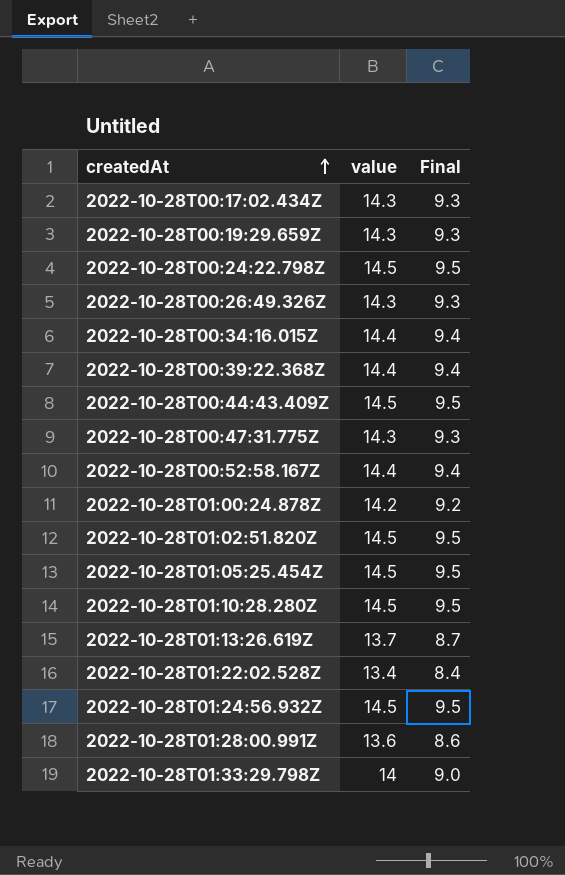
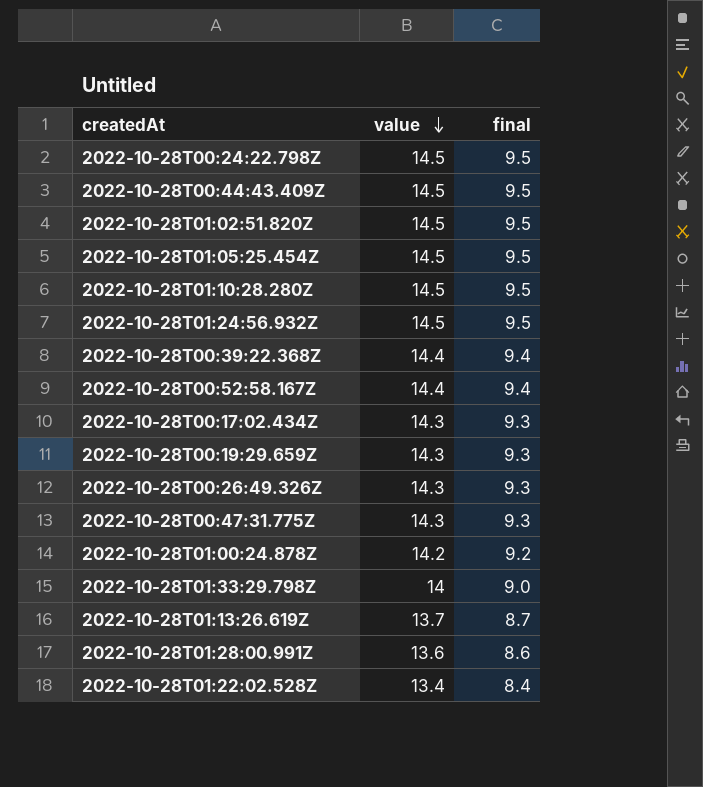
row order: createdAt ascending -> value descending
column name: Final -> final
row 2022-10-28T00:34:16.015Z: 14.4 | 9.4 -> none

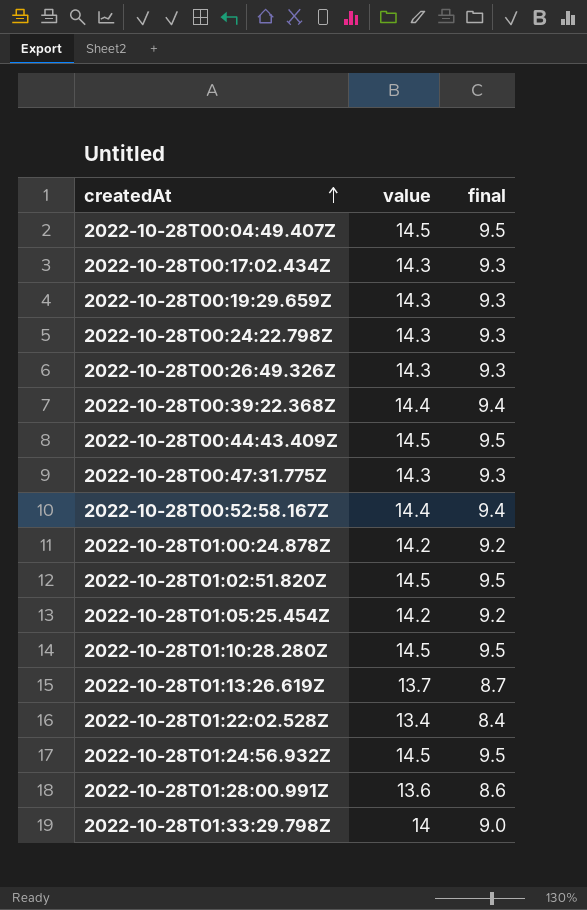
row order: value descending -> createdAt ascending
row 2022-10-28T00:04:49.407Z: none -> 14.5 | 9.5
2022-10-28T00:24:22.798Z | value: 14.5 -> 14.3
2022-10-28T00:24:22.798Z | final: 9.5 -> 9.3
2022-10-28T01:05:25.454Z | value: 14.5 -> 14.2
2022-10-28T01:05:25.454Z | final: 9.5 -> 9.2

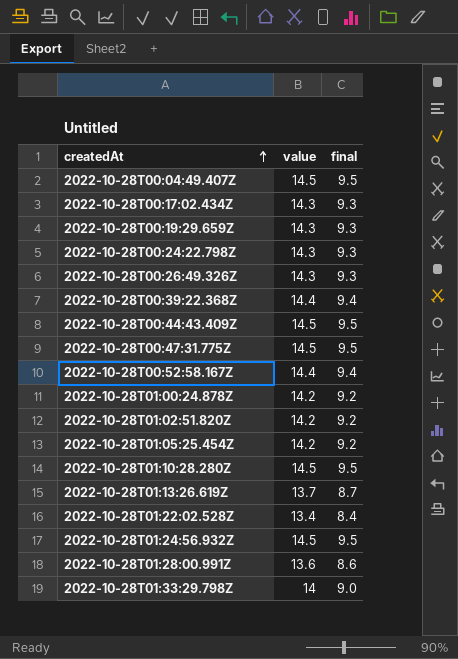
2022-10-28T00:47:31.775Z | value: 14.3 -> 14.5
2022-10-28T00:47:31.775Z | final: 9.3 -> 9.5
2022-10-28T01:02:51.820Z | value: 14.5 -> 14.2
2022-10-28T01:02:51.820Z | final: 9.5 -> 9.2

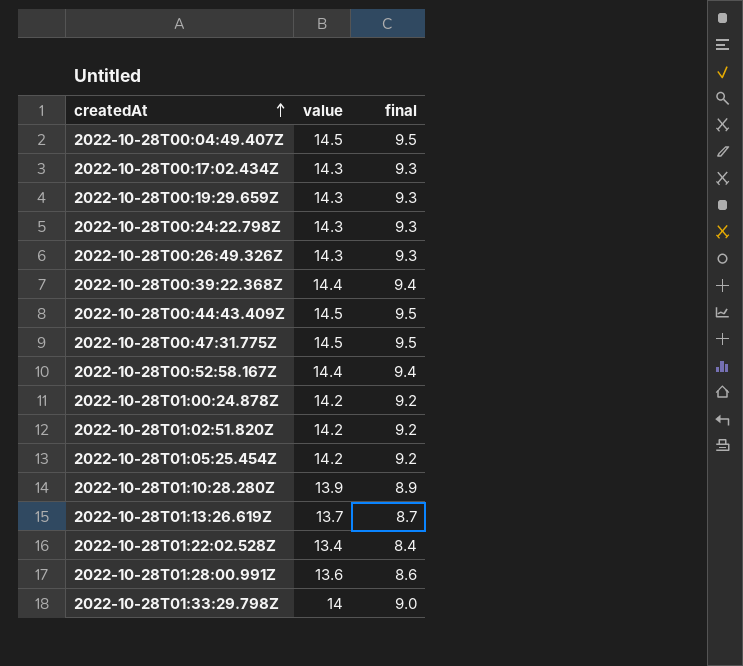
row 2022-10-28T01:24:56.932Z: 14.5 | 9.5 -> none
2022-10-28T01:10:28.280Z | value: 14.5 -> 13.9
2022-10-28T01:10:28.280Z | final: 9.5 -> 8.9

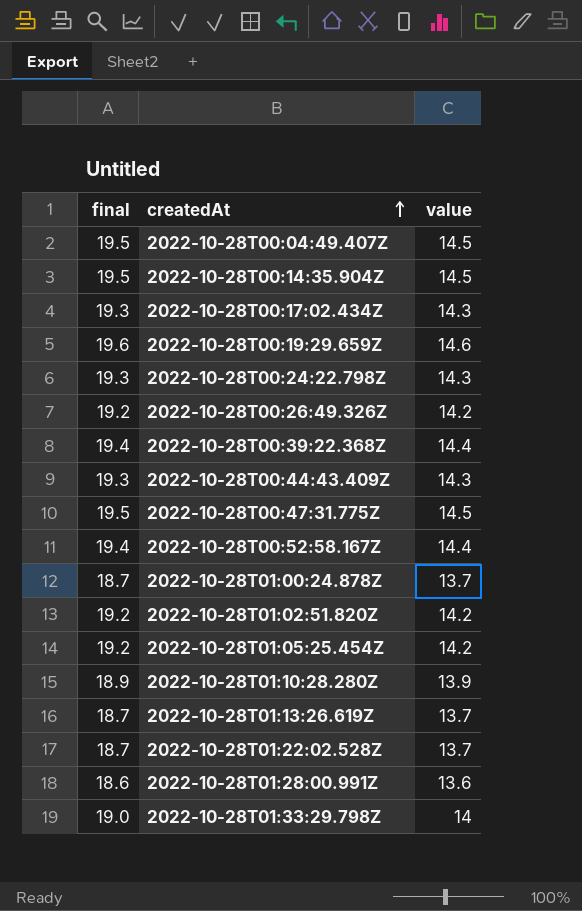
column final | formula: [value] - 5 -> [value] + 5
column final | position: 3 -> 1
row 2022-10-28T00:14:35.904Z: none -> 19.5 | 14.5
2022-10-28T00:19:29.659Z | value: 14.3 -> 14.6
2022-10-28T00:26:49.326Z | value: 14.3 -> 14.2
2022-10-28T00:44:43.409Z | value: 14.5 -> 14.3
2022-10-28T01:00:24.878Z | value: 14.2 -> 13.7
2022-10-28T01:22:02.528Z | value: 13.4 -> 13.7

